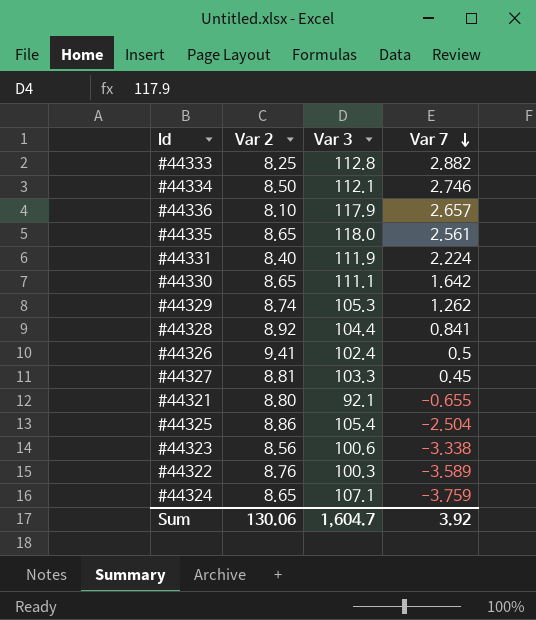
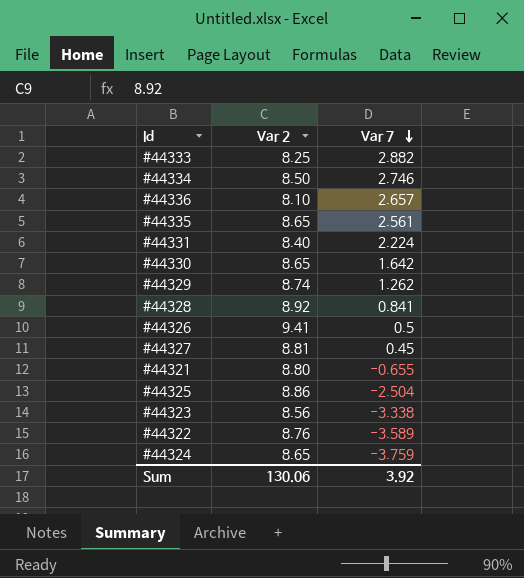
column Var 3 | position: 3 -> none

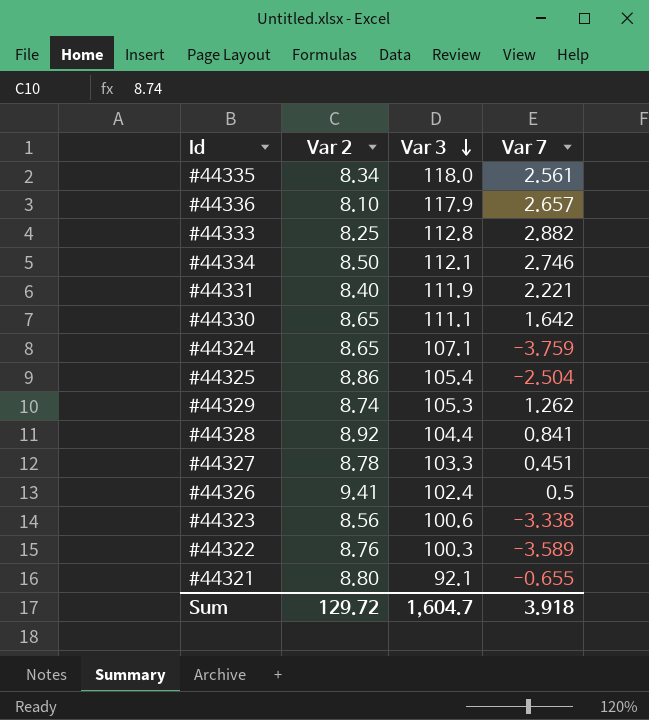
row order: Var 7 descending -> Var 3 descending
column Var 3 | position: none -> 3
#44335 | Var 2: 8.65 -> 8.34
#44331 | Var 7: 2.224 -> 2.221
#44327 | Var 2: 8.81 -> 8.78
#44327 | Var 7: 0.45 -> 0.451
Sum | Var 2: 130.06 -> 129.72
Sum | Var 7: 3.92 -> 3.918

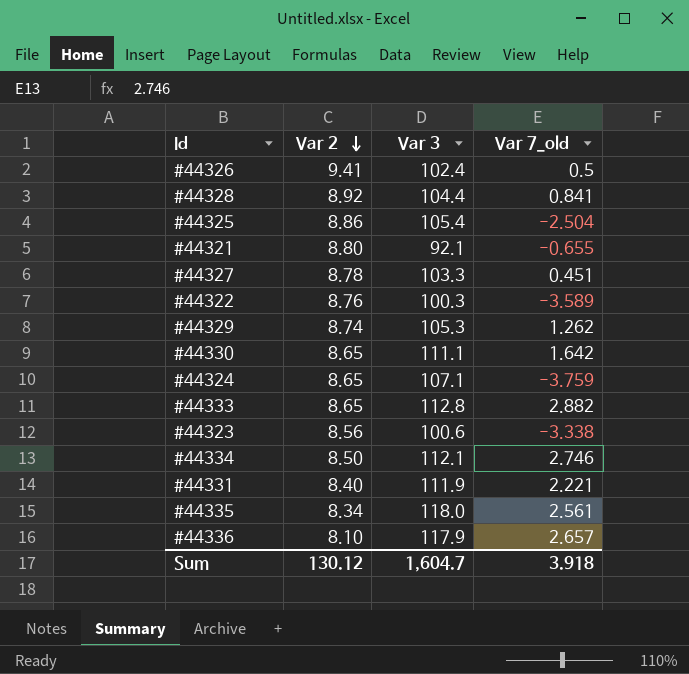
row order: Var 3 descending -> Var 2 descending
column name: Var 7 -> Var 7_old
#44333 | Var 2: 8.25 -> 8.65
Sum | Var 2: 129.72 -> 130.12

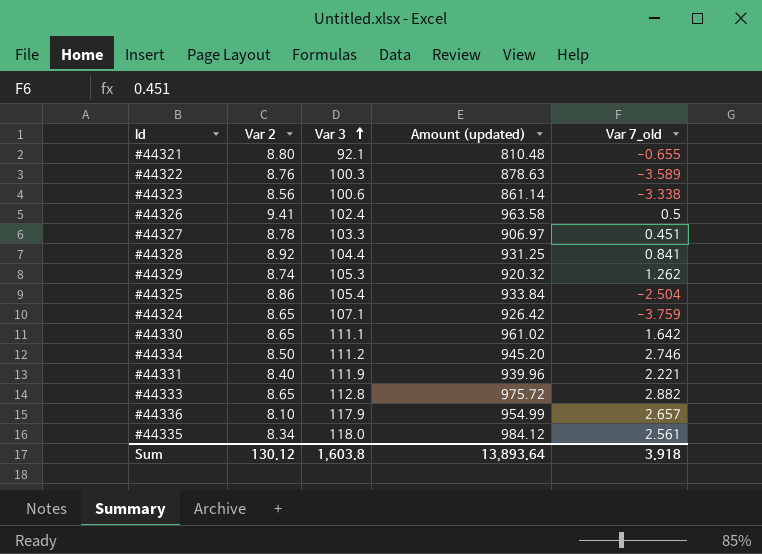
row order: Var 2 descending -> Var 3 ascending
column Amount (updated) | formula: none -> [Var 2] * [Var 3]
#44334 | Var 3: 112.1 -> 111.2
Sum | Var 3: 1,604.7 -> 1,603.8

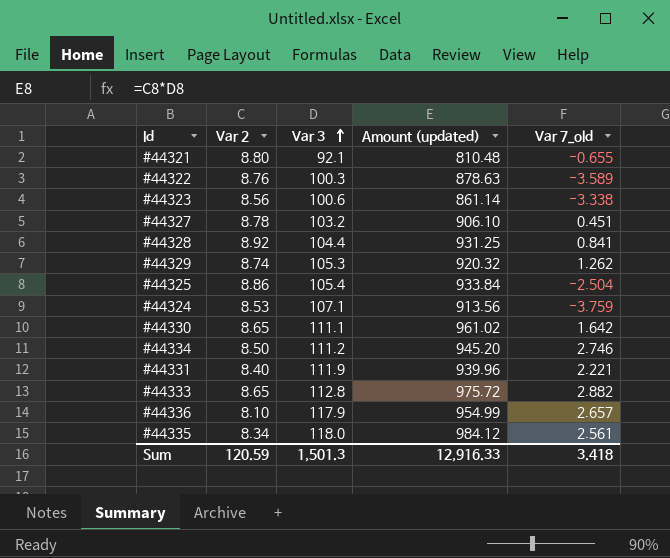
row #44326: 9.41 | 102.4 | 963.58 | 0.5 -> none
#44327 | Var 3: 103.3 -> 103.2
#44327 | Amount (updated): 906.97 -> 906.10
#44324 | Var 2: 8.65 -> 8.53
#44324 | Amount (updated): 926.42 -> 913.56
Sum | Var 2: 130.12 -> 120.59
Sum | Var 3: 1,603.8 -> 1,501.3
Sum | Amount (updated): 13,893.64 -> 12,916.33
Sum | Var 7_old: 3.918 -> 3.418

